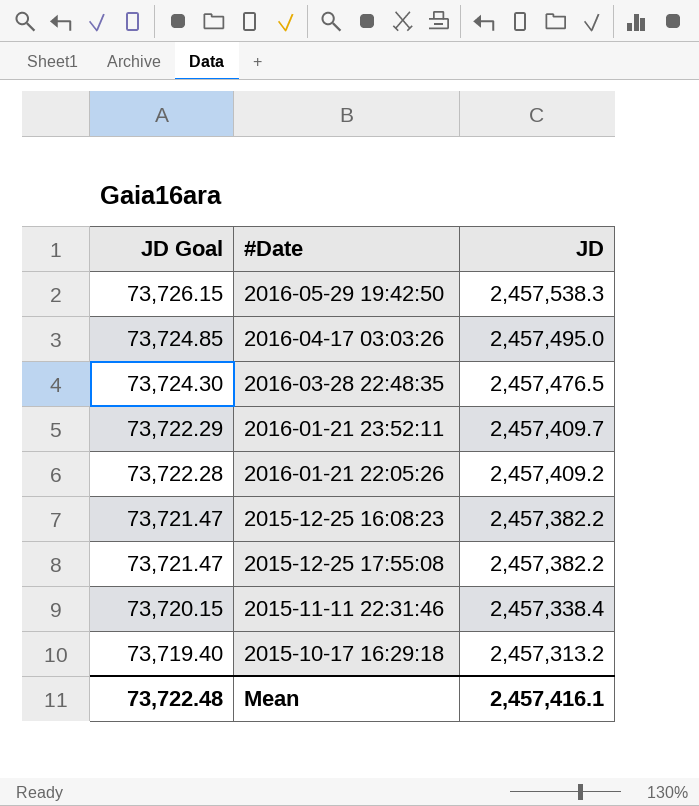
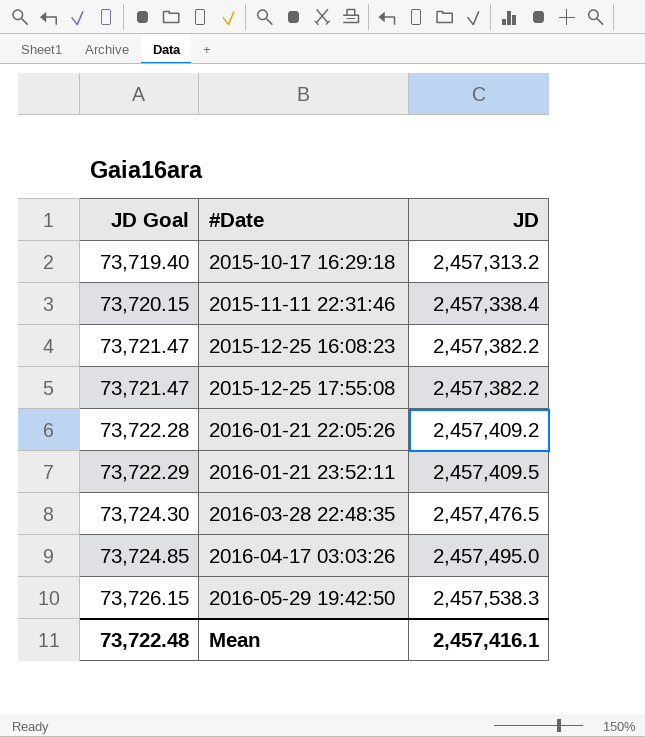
row order: JD Goal descending -> JD Goal ascending
2016-01-21 23:52:11 | JD: 2,457,409.7 -> 2,457,409.5

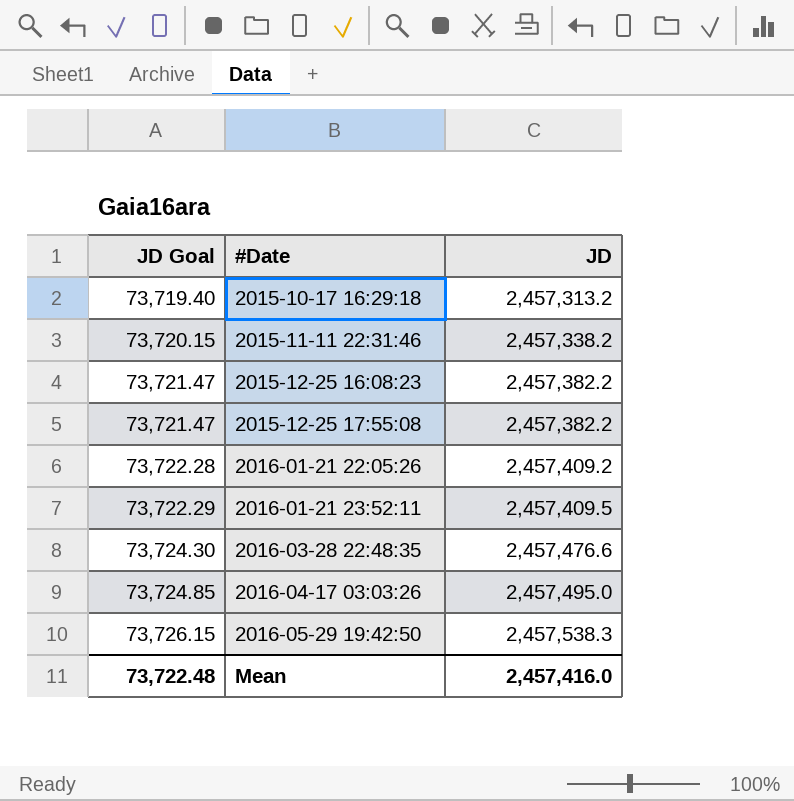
2015-11-11 22:31:46 | JD: 2,457,338.4 -> 2,457,338.2
2016-03-28 22:48:35 | JD: 2,457,476.5 -> 2,457,476.6
Mean | JD: 2,457,416.1 -> 2,457,416.0

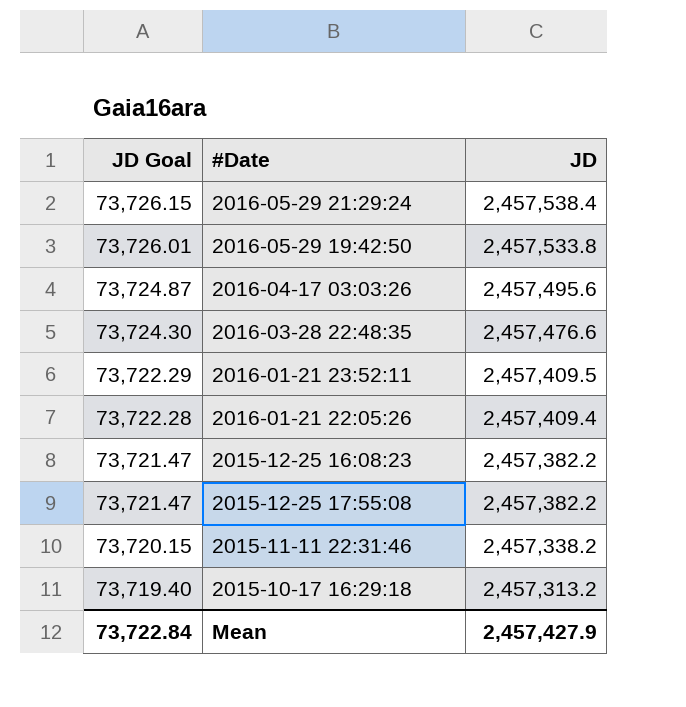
row order: JD Goal ascending -> JD Goal descending
row 2016-05-29 21:29:24: none -> 73,726.15 | 2,457,538.4
2016-05-29 19:42:50 | JD Goal: 73,726.15 -> 73,726.01
2016-05-29 19:42:50 | JD: 2,457,538.3 -> 2,457,533.8
2016-04-17 03:03:26 | JD Goal: 73,724.85 -> 73,724.87
2016-04-17 03:03:26 | JD: 2,457,495.0 -> 2,457,495.6
2016-01-21 22:05:26 | JD: 2,457,409.2 -> 2,457,409.4
Mean | JD Goal: 73,722.48 -> 73,722.84
Mean | JD: 2,457,416.0 -> 2,457,427.9

